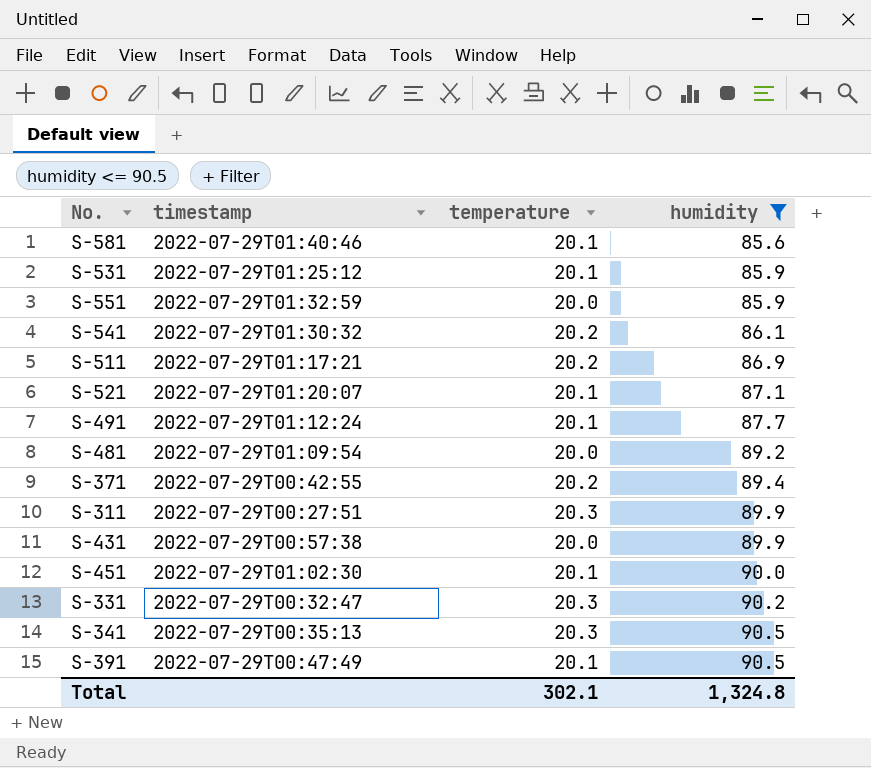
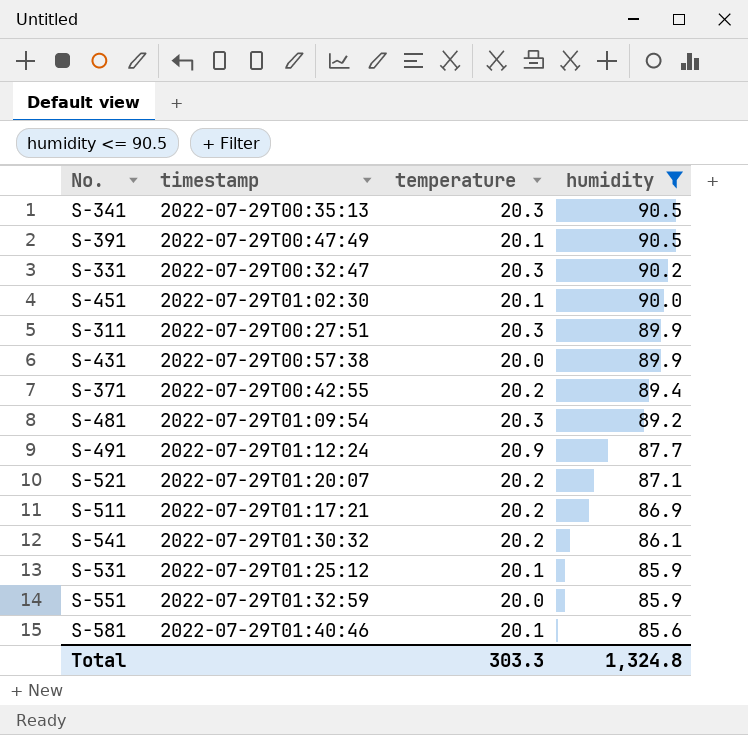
row order: humidity ascending -> humidity descending
S-481 | temperature: 20.0 -> 20.3
S-491 | temperature: 20.1 -> 20.9
S-521 | temperature: 20.1 -> 20.2
Total | temperature: 302.1 -> 303.3

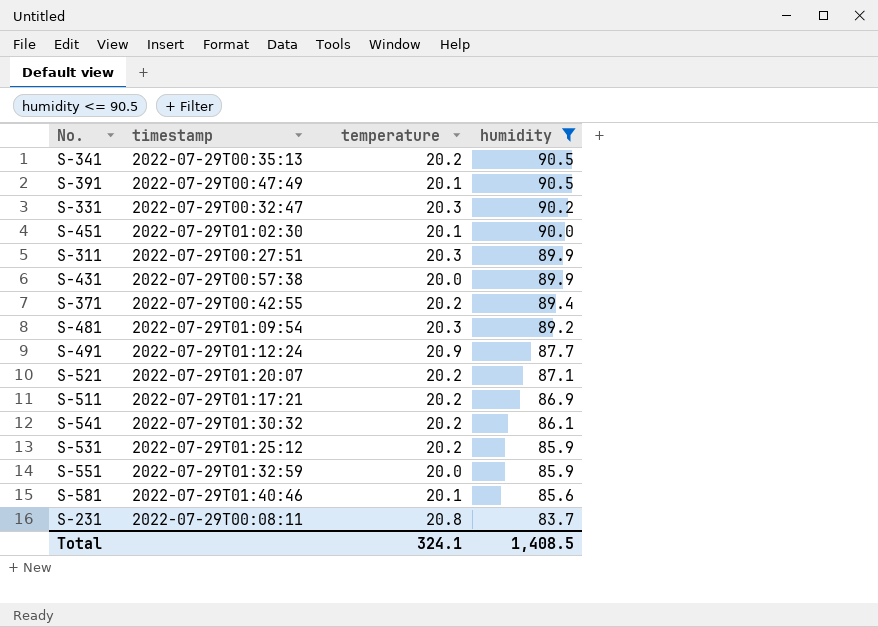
S-341 | temperature: 20.3 -> 20.2
S-531 | temperature: 20.1 -> 20.2
row S-231: none -> 2022-07-29T00:08:11 | 20.8 | 83.7
Total | temperature: 303.3 -> 324.1
Total | humidity: 1,324.8 -> 1,408.5

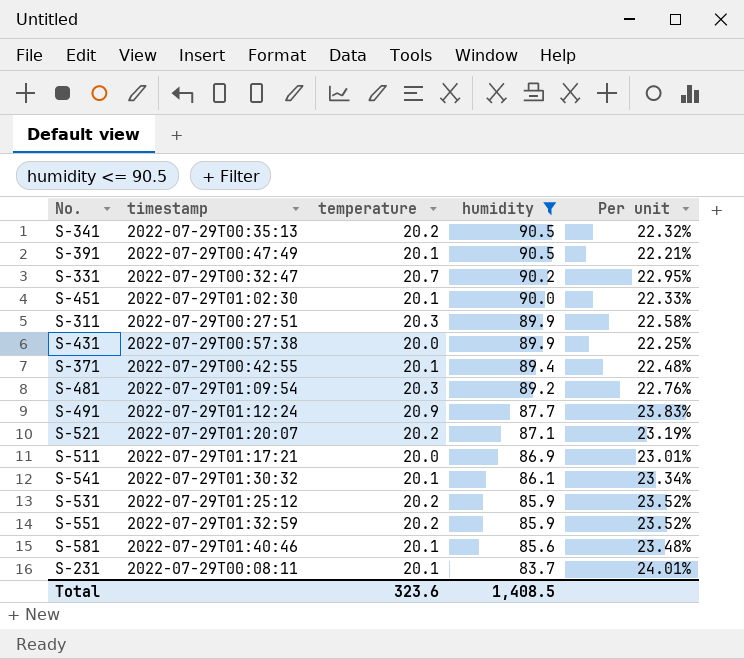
column Per unit | formula: none -> [temperature] / [humidity]
S-331 | temperature: 20.3 -> 20.7
S-371 | temperature: 20.2 -> 20.1
S-511 | temperature: 20.2 -> 20.0
S-541 | temperature: 20.2 -> 20.1
S-551 | temperature: 20.0 -> 20.2
S-231 | temperature: 20.8 -> 20.1
Total | temperature: 324.1 -> 323.6

